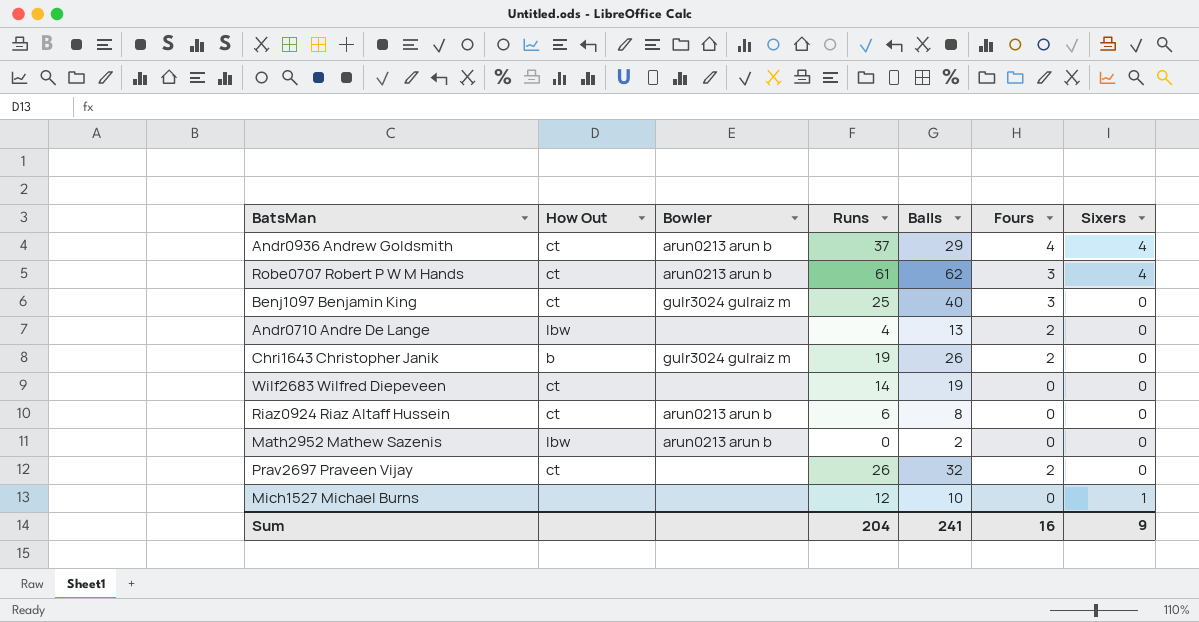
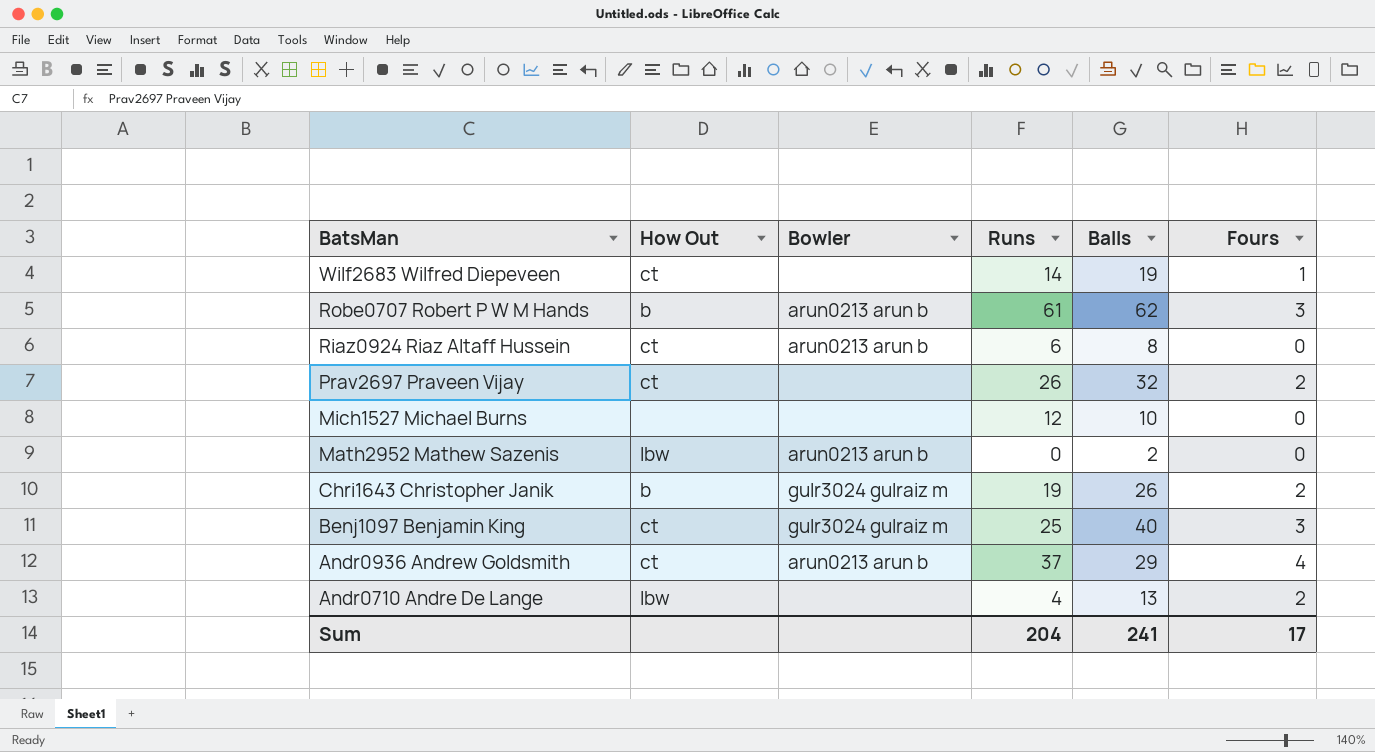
row order: none -> BatsMan descending
column Sixers | position: 7 -> none
Wilf2683 Wilfred Diepeveen | Fours: 0 -> 1
Robe0707 Robert P W M Hands | How Out: ct -> b
Sum | Fours: 16 -> 17

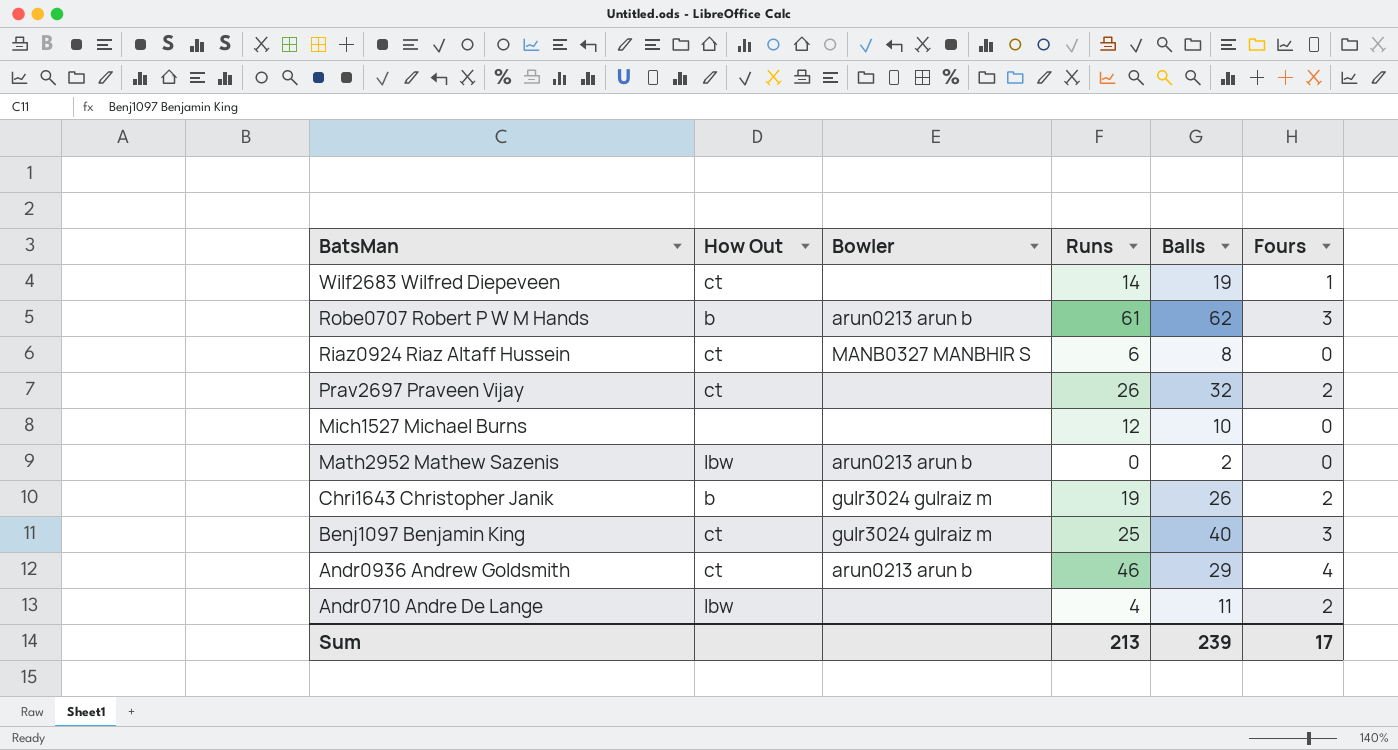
Riaz0924 Riaz Altaff Hussein | Bowler: arun0213 arun b -> MANB0327 MANBHIR S
Andr0936 Andrew Goldsmith | Runs: 37 -> 46
Andr0710 Andre De Lange | Balls: 13 -> 11
Sum | Runs: 204 -> 213
Sum | Balls: 241 -> 239

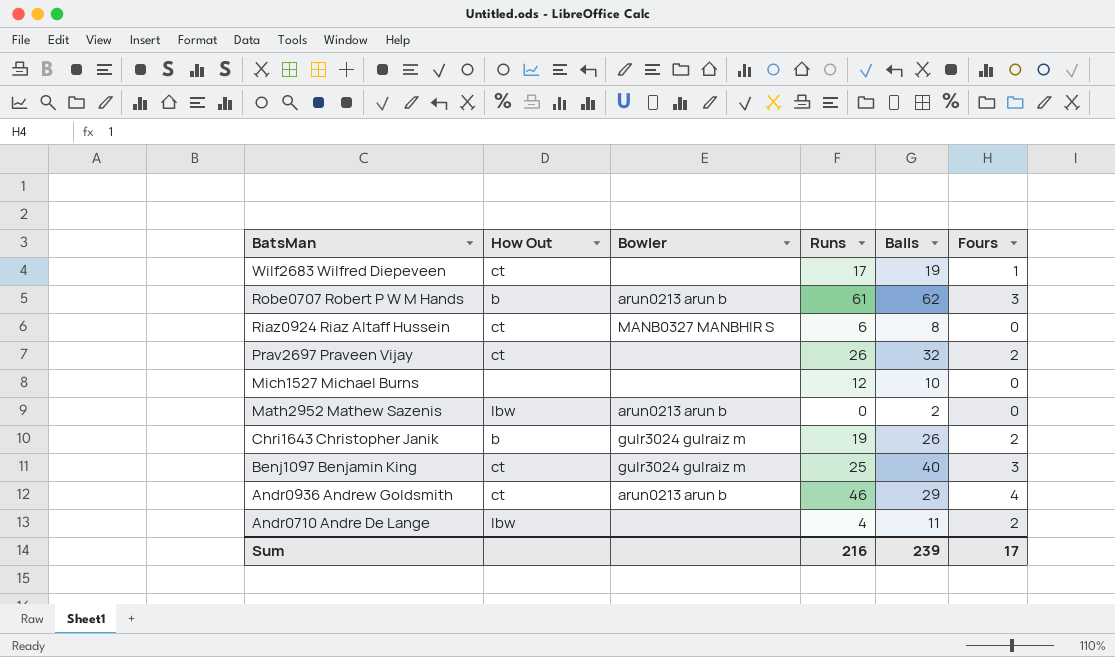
Wilf2683 Wilfred Diepeveen | Runs: 14 -> 17
Sum | Runs: 213 -> 216

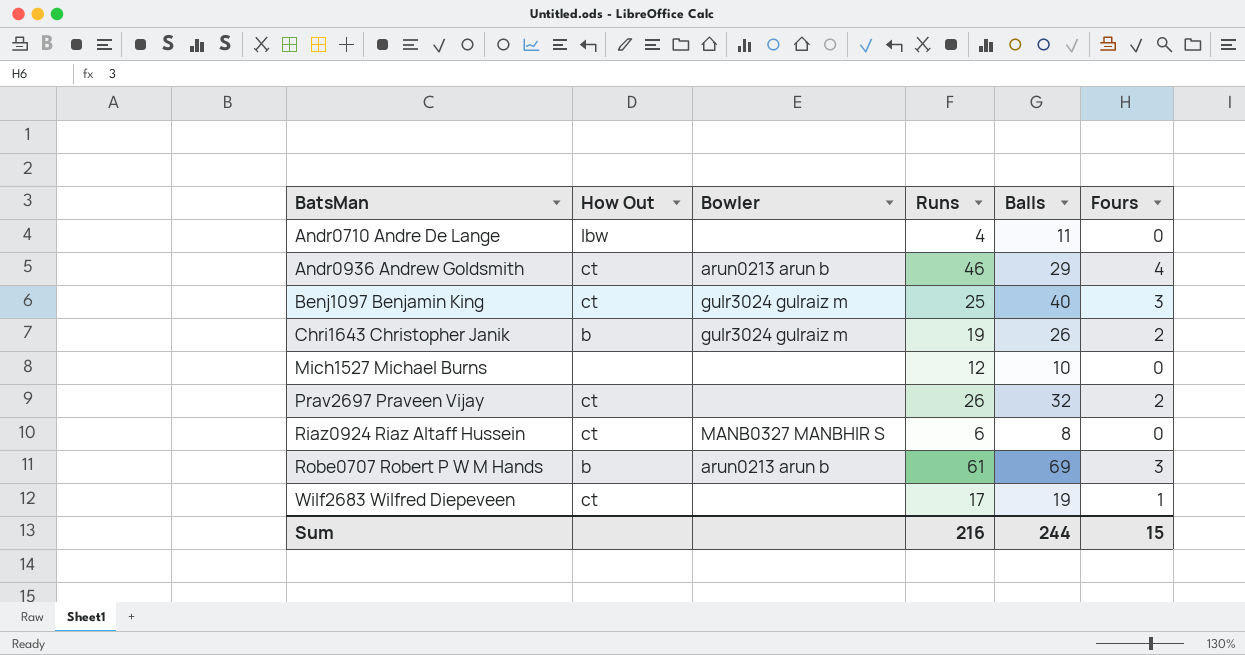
row order: BatsMan descending -> BatsMan ascending
row Math2952 Mathew Sazenis: lbw | arun0213 arun b | 0 | 2 | 0 -> none
Andr0710 Andre De Lange | Fours: 2 -> 0
Robe0707 Robert P W M Hands | Balls: 62 -> 69
Sum | Balls: 239 -> 244
Sum | Fours: 17 -> 15

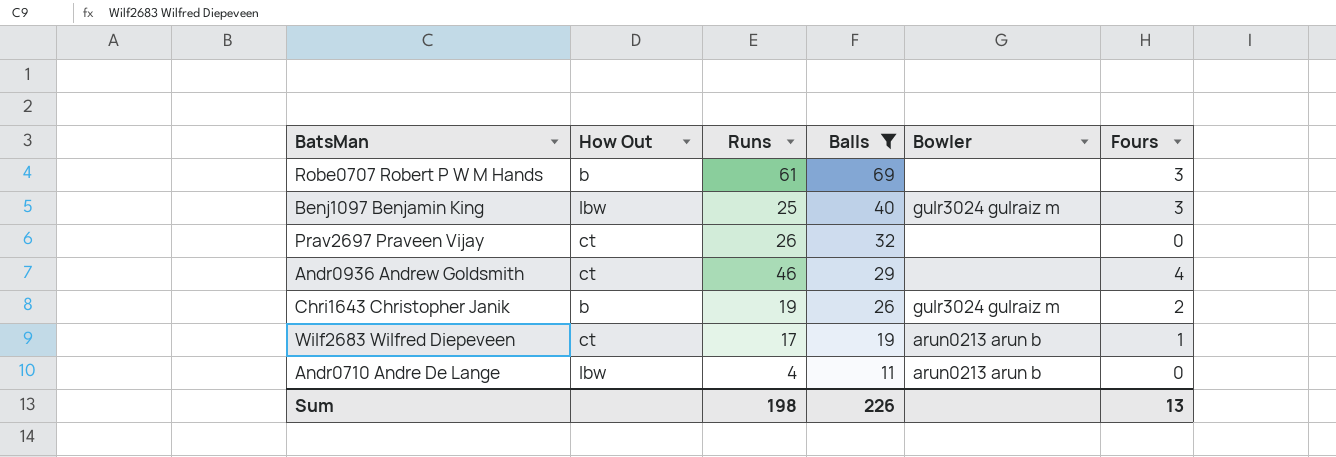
filter: none -> Balls >= 11
row order: BatsMan ascending -> Balls descending
column Bowler | position: 3 -> 5
Robe0707 Robert P W M Hands | Bowler: arun0213 arun b -> none
Benj1097 Benjamin King | How Out: ct -> lbw
Prav2697 Praveen Vijay | Fours: 2 -> 0
Andr0936 Andrew Goldsmith | Bowler: arun0213 arun b -> none
Wilf2683 Wilfred Diepeveen | Bowler: none -> arun0213 arun b
Andr0710 Andre De Lange | Bowler: none -> arun0213 arun b
Sum | Runs: 216 -> 198
Sum | Balls: 244 -> 226
Sum | Fours: 15 -> 13

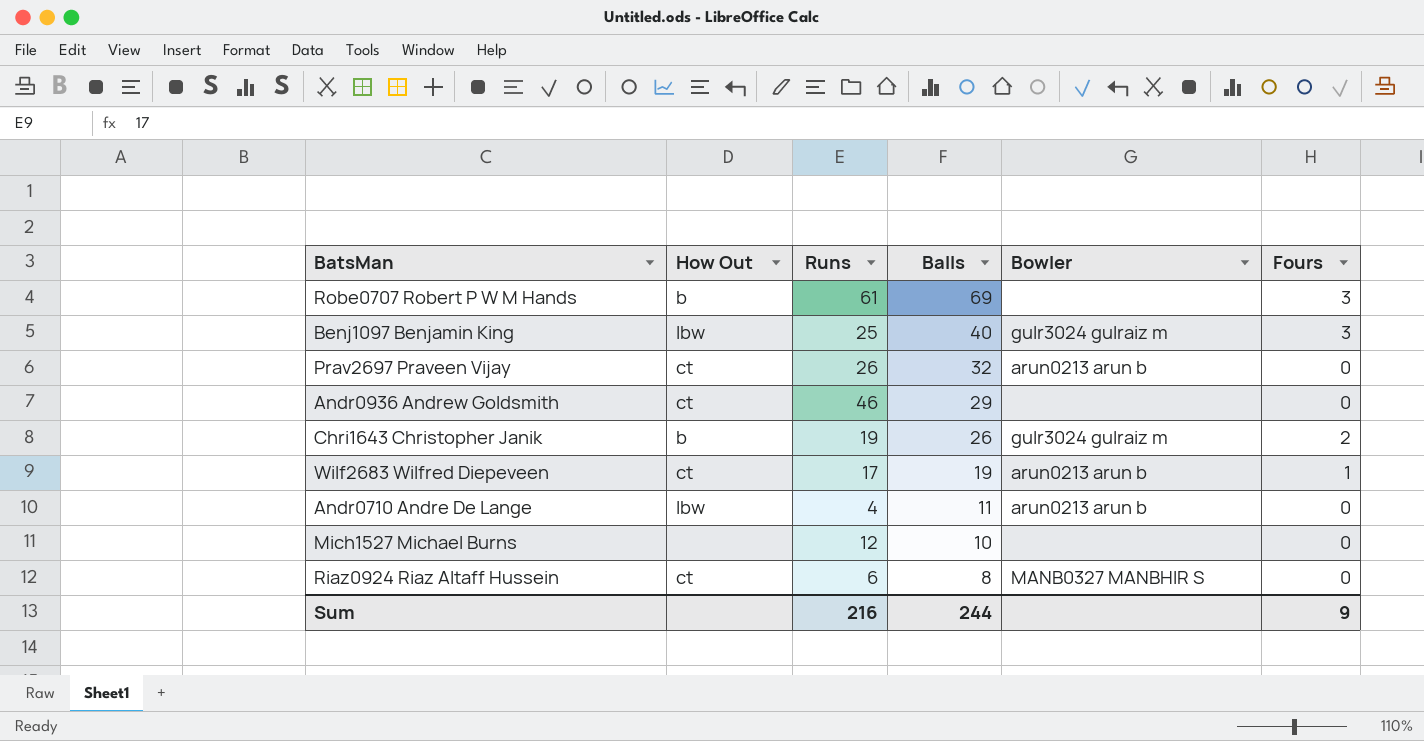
filter: Balls >= 11 -> none
Prav2697 Praveen Vijay | Bowler: none -> arun0213 arun b
Andr0936 Andrew Goldsmith | Fours: 4 -> 0
Sum | Runs: 198 -> 216
Sum | Balls: 226 -> 244
Sum | Fours: 13 -> 9

